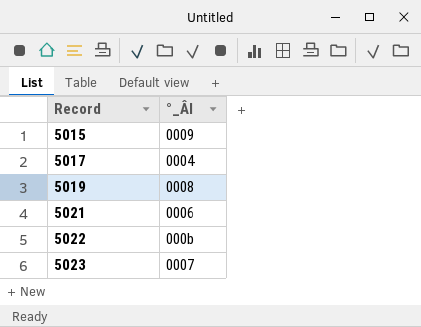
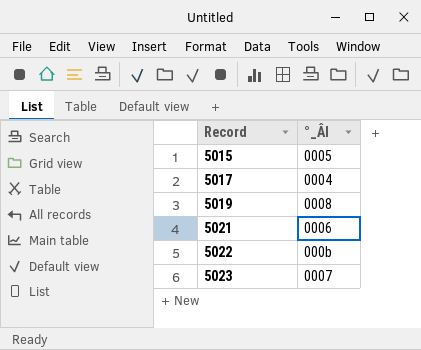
5015 | °_ÂI: 0009 -> 0005

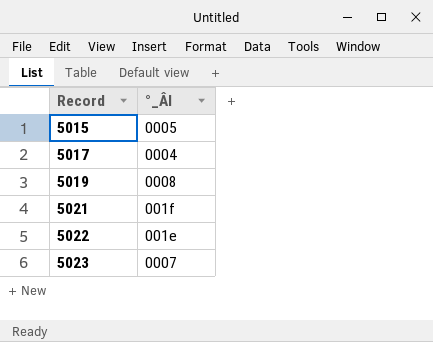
5021 | °_ÂI: 0006 -> 001f
5022 | °_ÂI: 000b -> 001e

